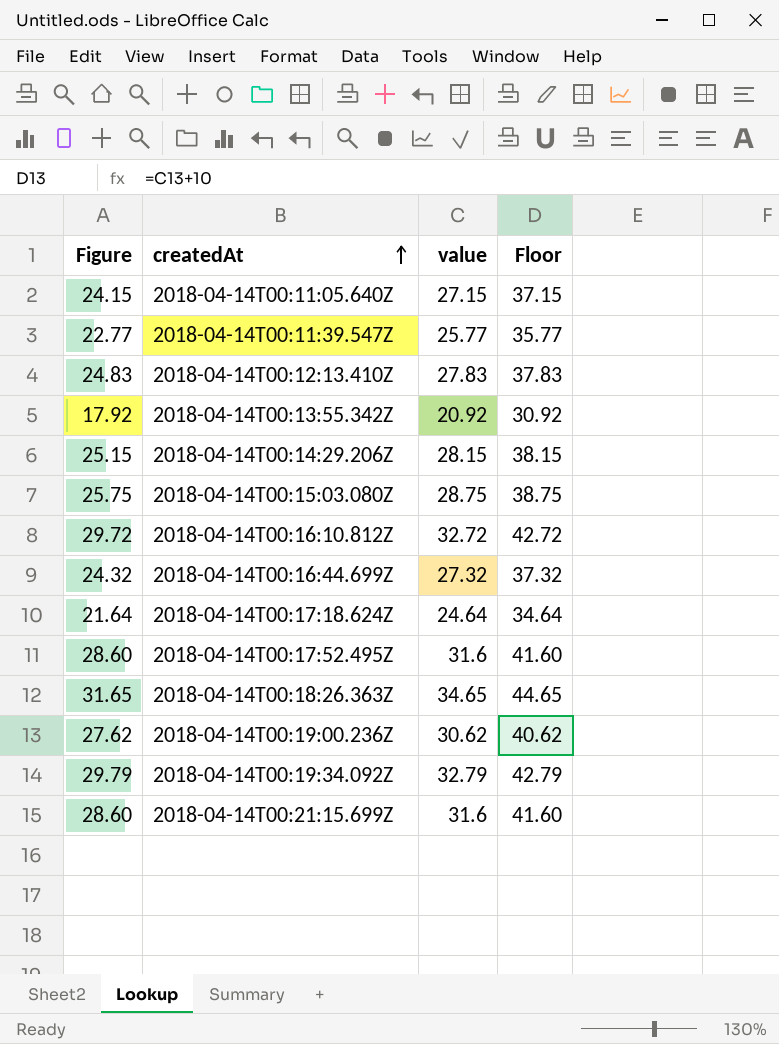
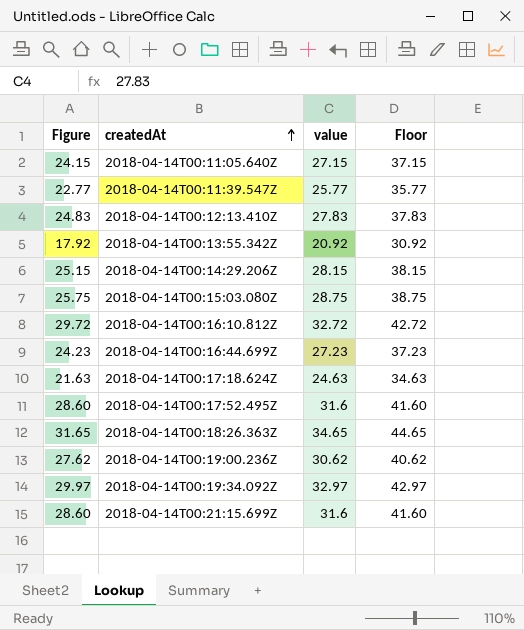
2018-04-14T00:16:44.699Z | Figure: 24.32 -> 24.23
2018-04-14T00:16:44.699Z | value: 27.32 -> 27.23
2018-04-14T00:16:44.699Z | Floor: 37.32 -> 37.23
2018-04-14T00:17:18.624Z | Figure: 21.64 -> 21.63
2018-04-14T00:17:18.624Z | value: 24.64 -> 24.63
2018-04-14T00:17:18.624Z | Floor: 34.64 -> 34.63
2018-04-14T00:19:34.092Z | Figure: 29.79 -> 29.97
2018-04-14T00:19:34.092Z | value: 32.79 -> 32.97
2018-04-14T00:19:34.092Z | Floor: 42.79 -> 42.97

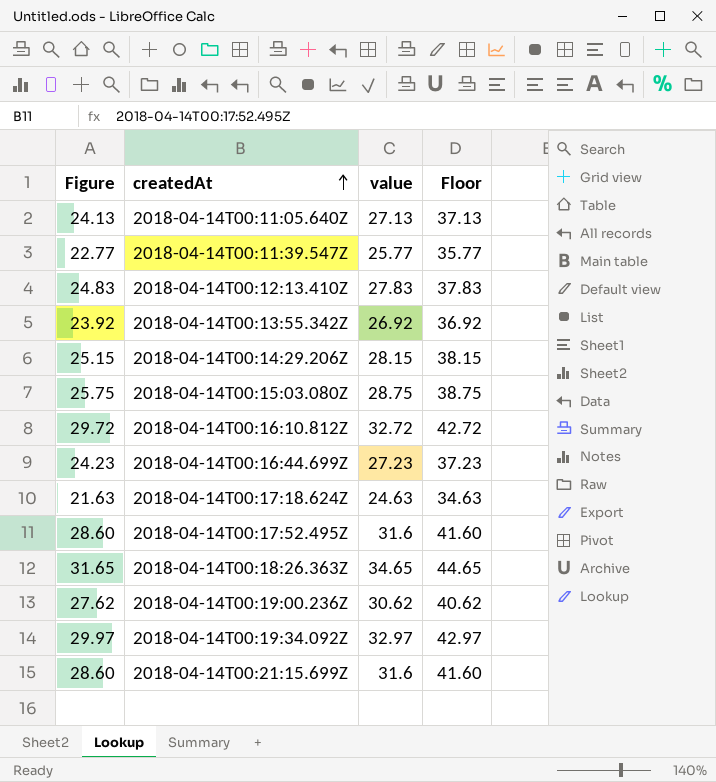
2018-04-14T00:11:05.640Z | Figure: 24.15 -> 24.13
2018-04-14T00:11:05.640Z | value: 27.15 -> 27.13
2018-04-14T00:11:05.640Z | Floor: 37.15 -> 37.13
2018-04-14T00:13:55.342Z | Figure: 17.92 -> 23.92
2018-04-14T00:13:55.342Z | value: 20.92 -> 26.92
2018-04-14T00:13:55.342Z | Floor: 30.92 -> 36.92

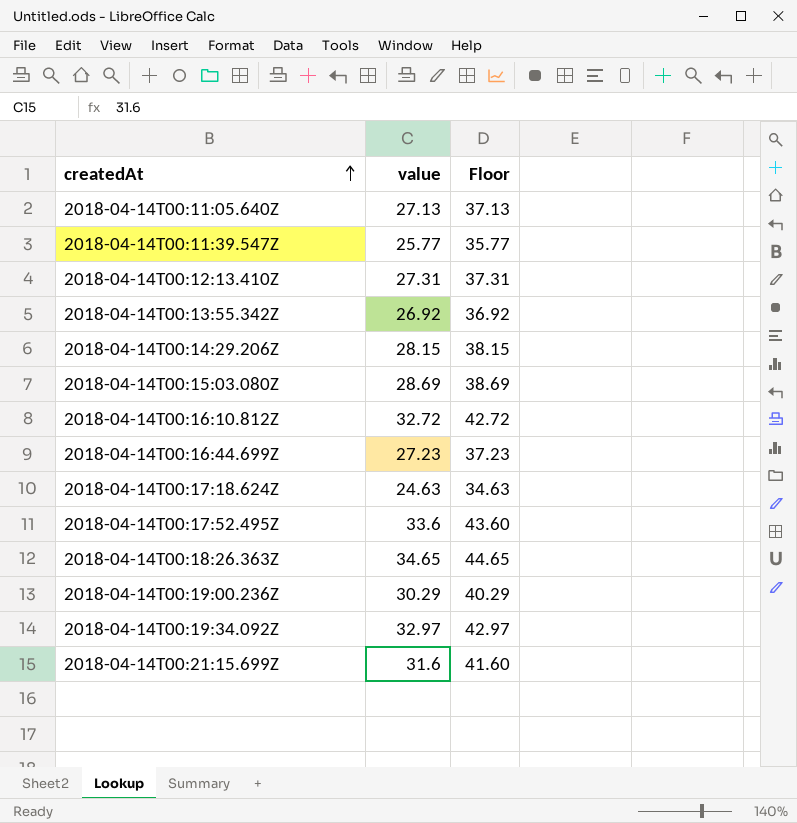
column Figure | formula: [value] - 3 -> none
2018-04-14T00:12:13.410Z | value: 27.83 -> 27.31
2018-04-14T00:12:13.410Z | Floor: 37.83 -> 37.31
2018-04-14T00:15:03.080Z | value: 28.75 -> 28.69
2018-04-14T00:15:03.080Z | Floor: 38.75 -> 38.69
2018-04-14T00:17:52.495Z | value: 31.6 -> 33.6
2018-04-14T00:17:52.495Z | Floor: 41.60 -> 43.60
2018-04-14T00:19:00.236Z | value: 30.62 -> 30.29
2018-04-14T00:19:00.236Z | Floor: 40.62 -> 40.29

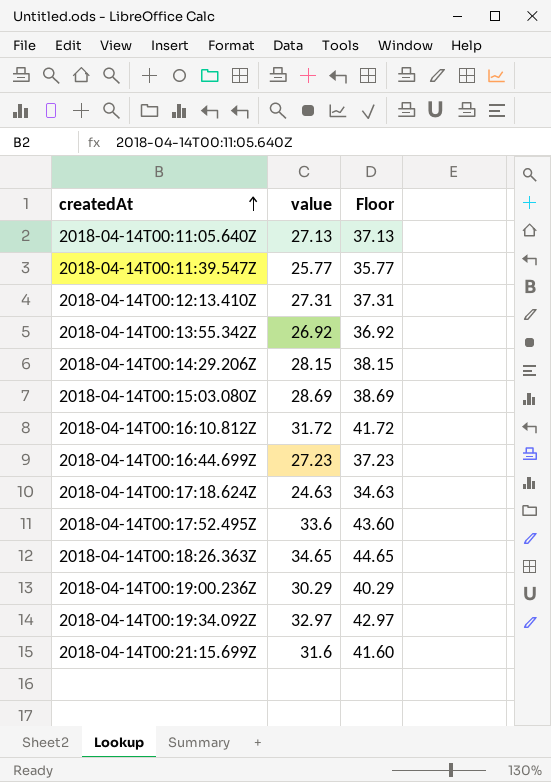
2018-04-14T00:16:10.812Z | value: 32.72 -> 31.72
2018-04-14T00:16:10.812Z | Floor: 42.72 -> 41.72

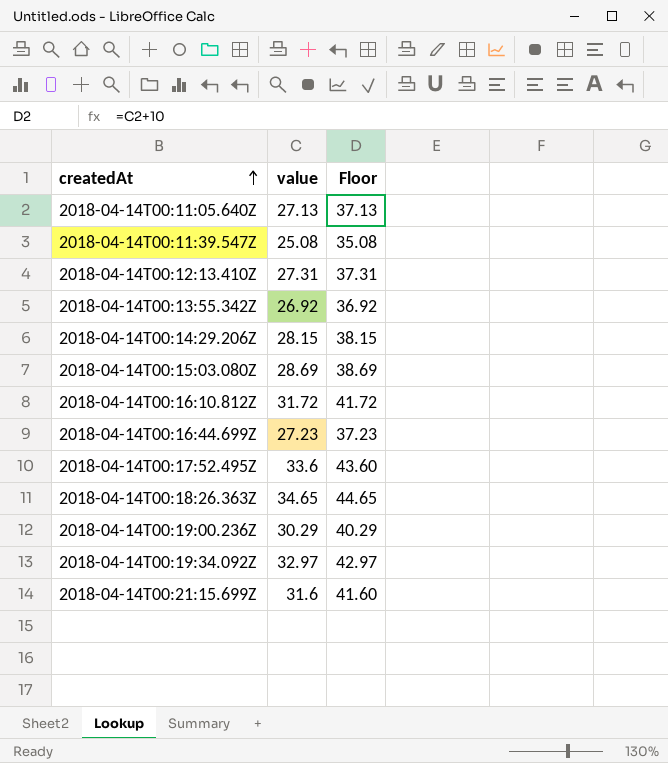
row 2018-04-14T00:17:18.624Z: 24.63 | 34.63 -> none
2018-04-14T00:11:39.547Z | value: 25.77 -> 25.08
2018-04-14T00:11:39.547Z | Floor: 35.77 -> 35.08

